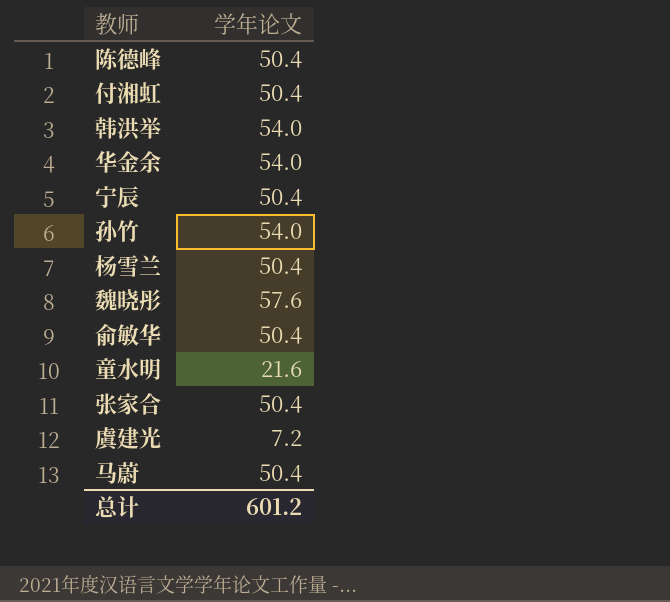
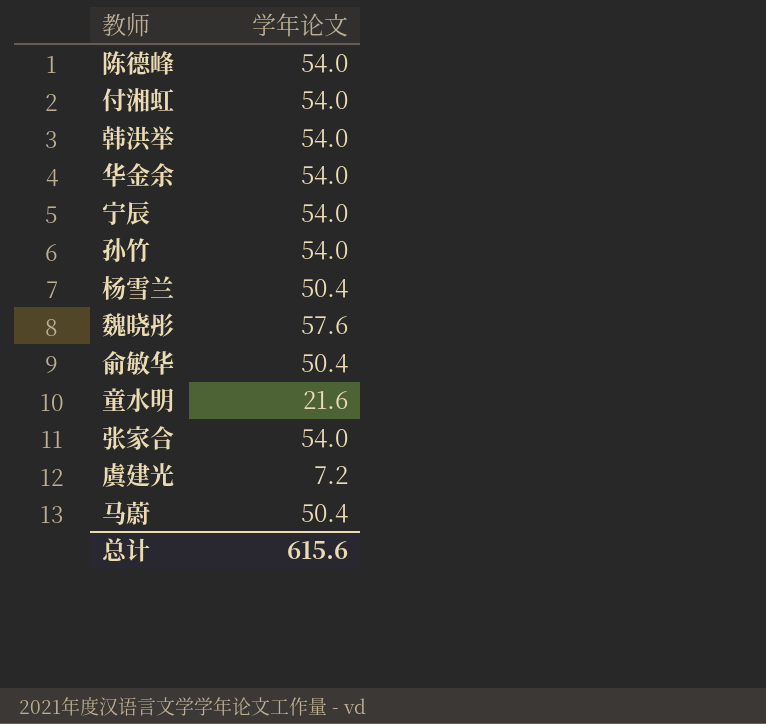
陈德峰 | 学年论文: 50.4 -> 54.0
付湘虹 | 学年论文: 50.4 -> 54.0
宁辰 | 学年论文: 50.4 -> 54.0
张家合 | 学年论文: 50.4 -> 54.0
总计 | 学年论文: 601.2 -> 615.6

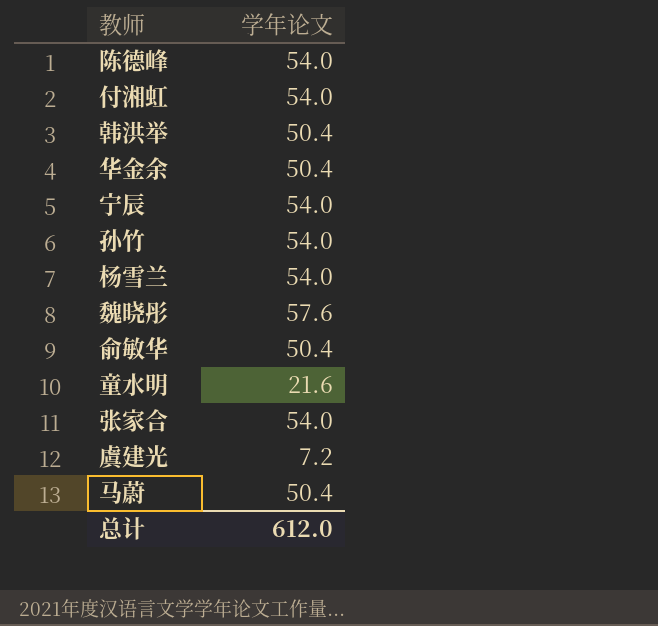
韩洪举 | 学年论文: 54.0 -> 50.4
华金余 | 学年论文: 54.0 -> 50.4
杨雪兰 | 学年论文: 50.4 -> 54.0
总计 | 学年论文: 615.6 -> 612.0

